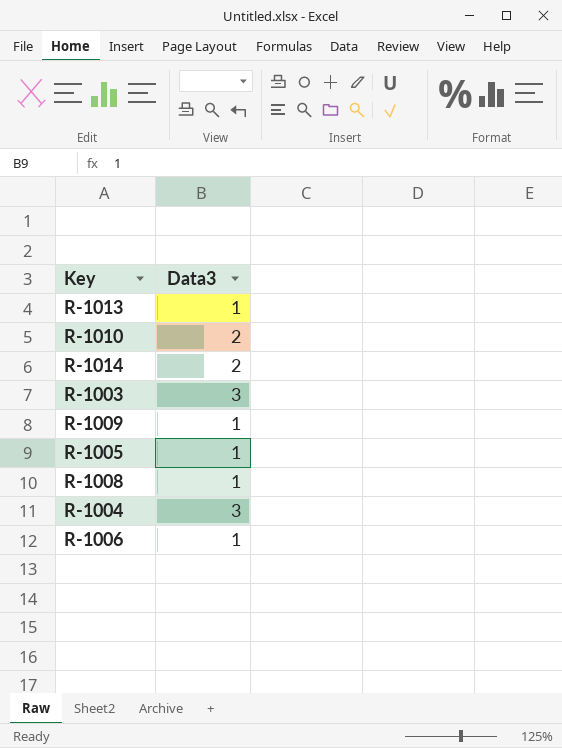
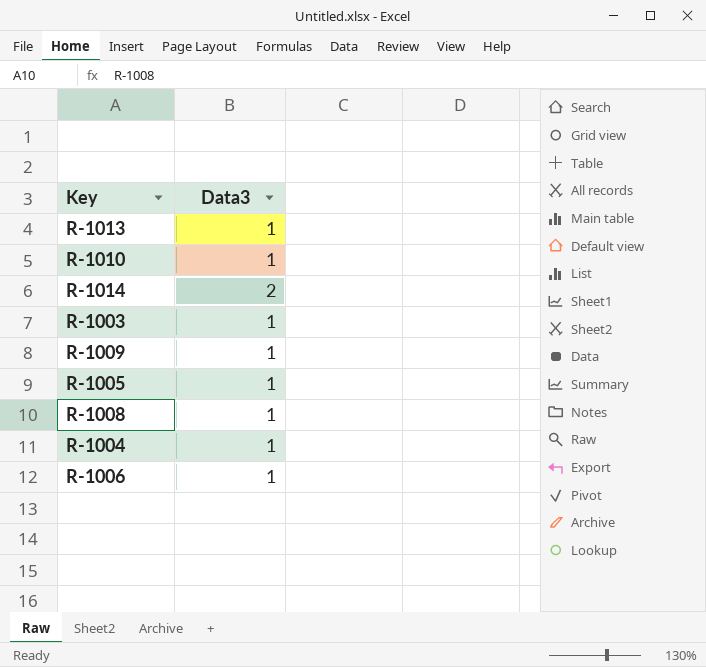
R-1010 | Data3: 2 -> 1
R-1003 | Data3: 3 -> 1
R-1004 | Data3: 3 -> 1

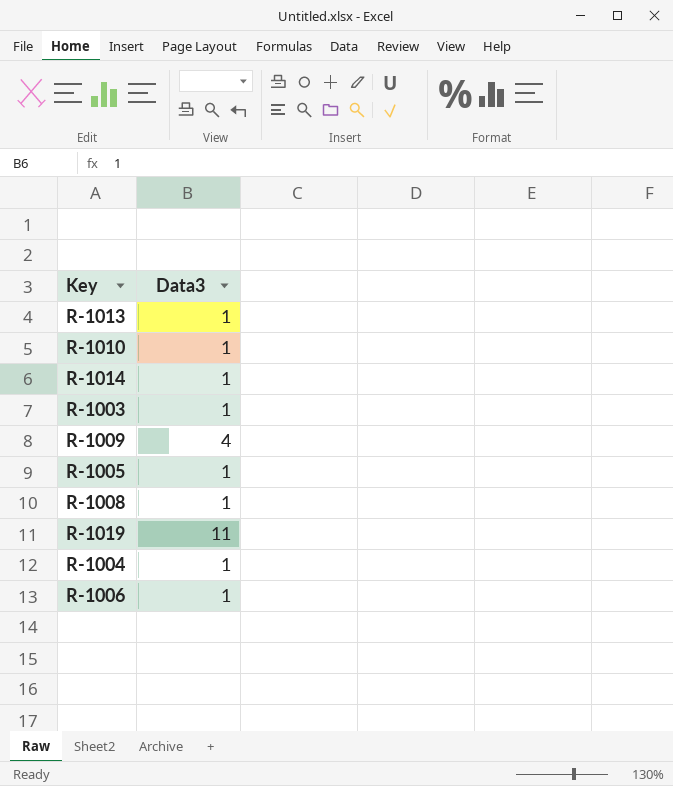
R-1014 | Data3: 2 -> 1
R-1009 | Data3: 1 -> 4
row R-1019: none -> 11

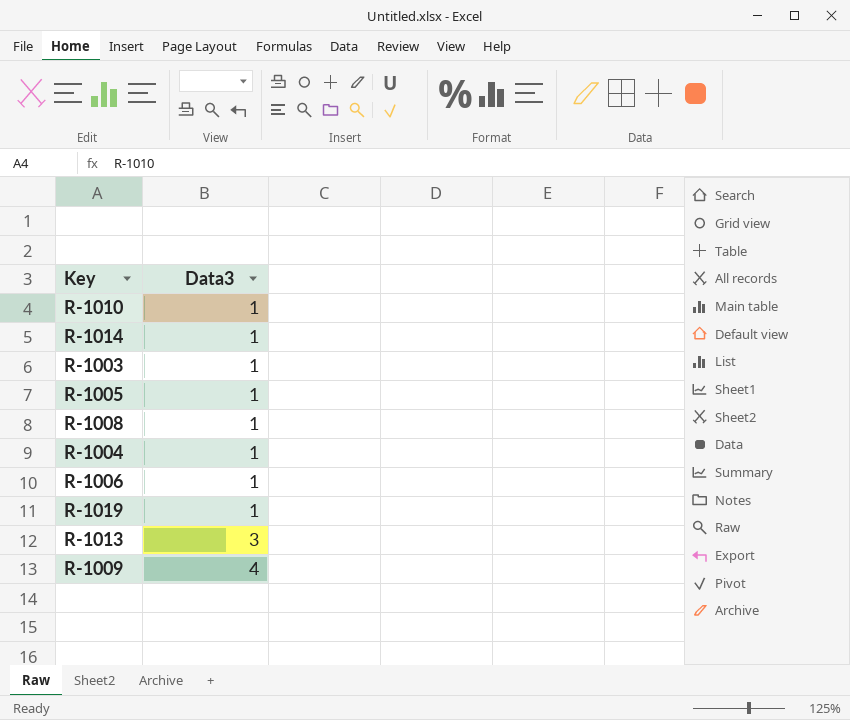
row order: none -> Data3 ascending
R-1019 | Data3: 11 -> 1
R-1013 | Data3: 1 -> 3

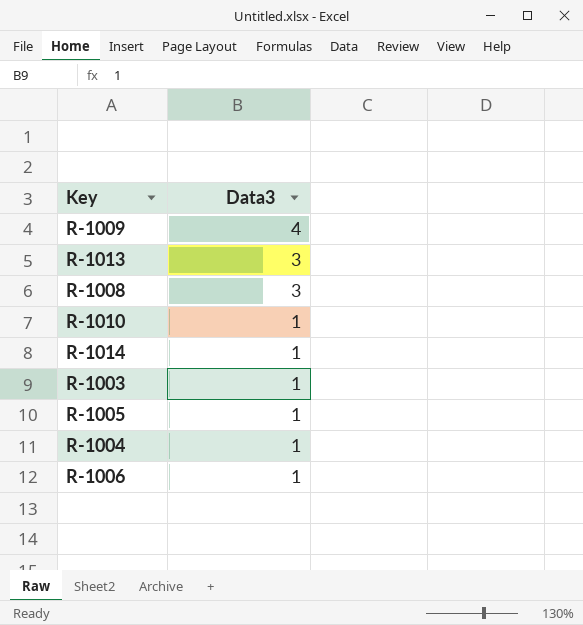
row order: Data3 ascending -> Data3 descending
row R-1019: 1 -> none
R-1008 | Data3: 1 -> 3

